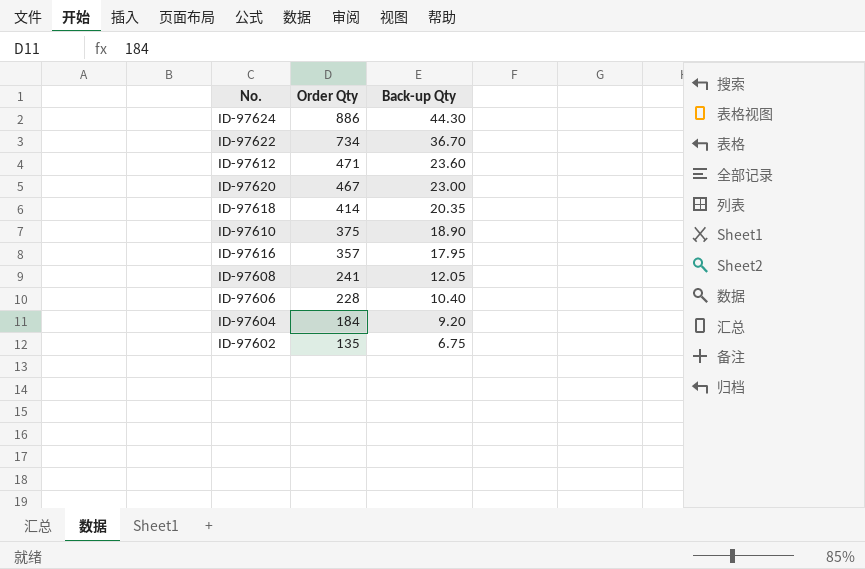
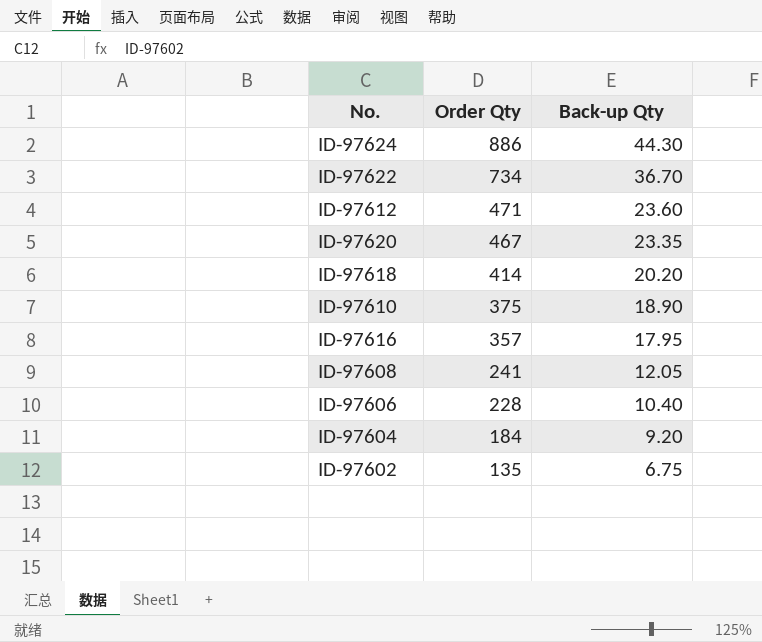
ID-97620 | Back-up Qty: 23.00 -> 23.35
ID-97618 | Back-up Qty: 20.35 -> 20.20

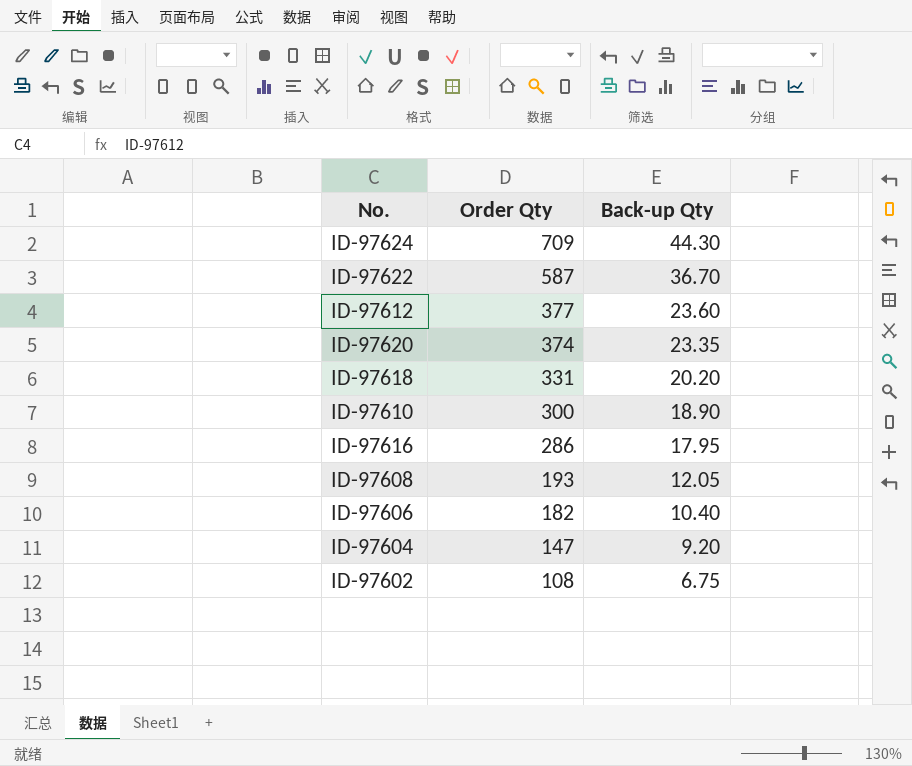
ID-97624 | Order Qty: 886 -> 709
ID-97622 | Order Qty: 734 -> 587
ID-97612 | Order Qty: 471 -> 377
ID-97620 | Order Qty: 467 -> 374
ID-97618 | Order Qty: 414 -> 331
ID-97610 | Order Qty: 375 -> 300
ID-97616 | Order Qty: 357 -> 286
ID-97608 | Order Qty: 241 -> 193
ID-97606 | Order Qty: 228 -> 182
ID-97604 | Order Qty: 184 -> 147
ID-97602 | Order Qty: 135 -> 108

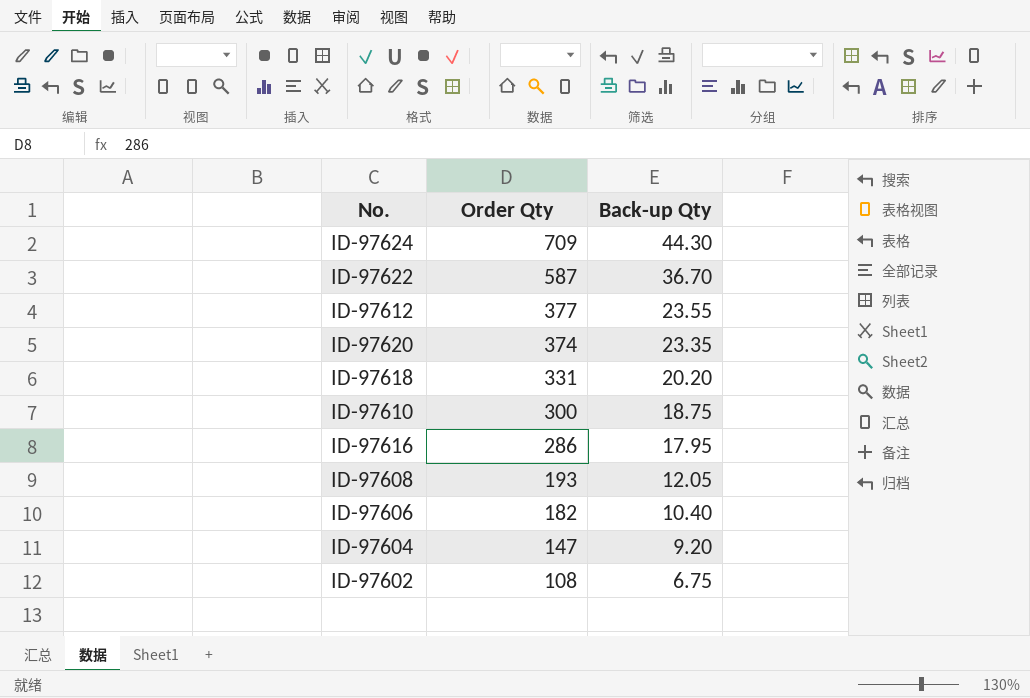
ID-97612 | Back-up Qty: 23.60 -> 23.55
ID-97610 | Back-up Qty: 18.90 -> 18.75

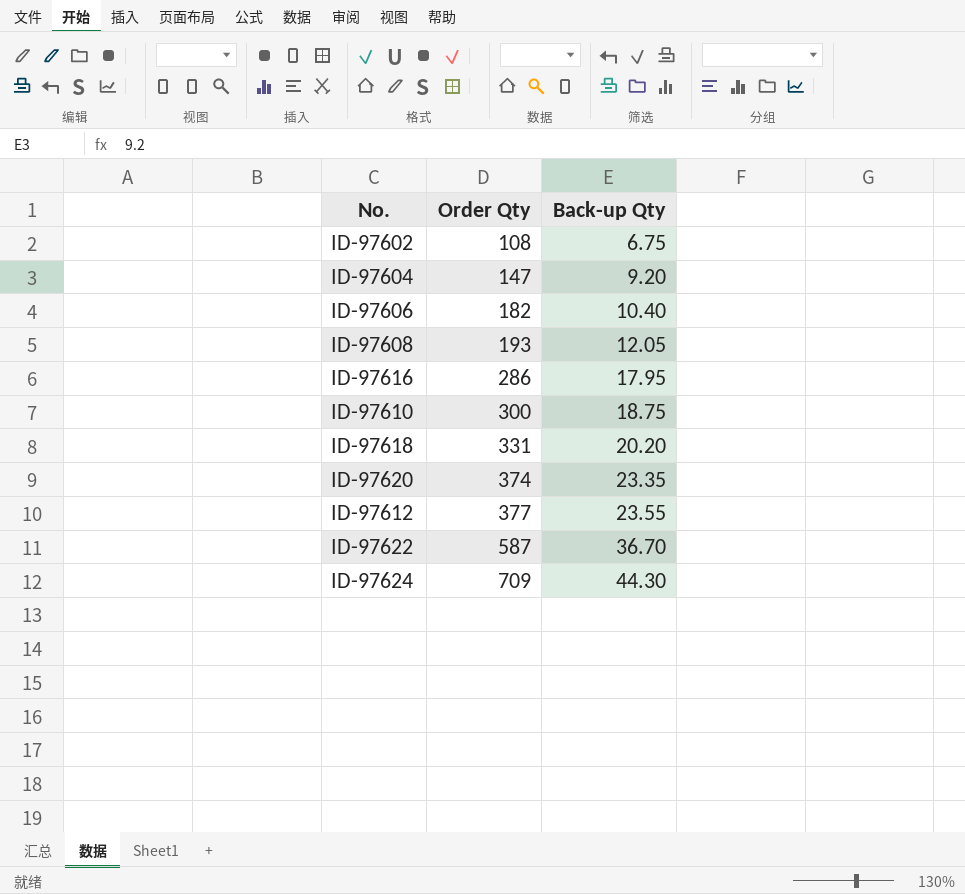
row order: Order Qty descending -> Order Qty ascending

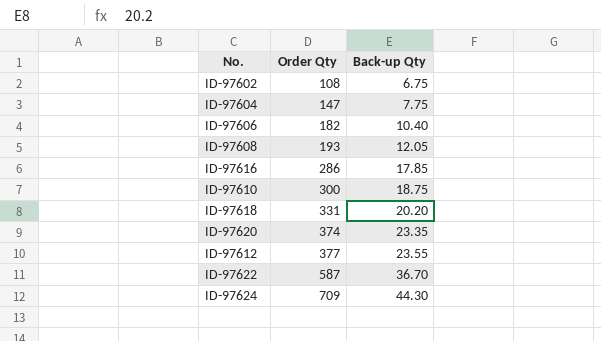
ID-97604 | Back-up Qty: 9.20 -> 7.75
ID-97616 | Back-up Qty: 17.95 -> 17.85

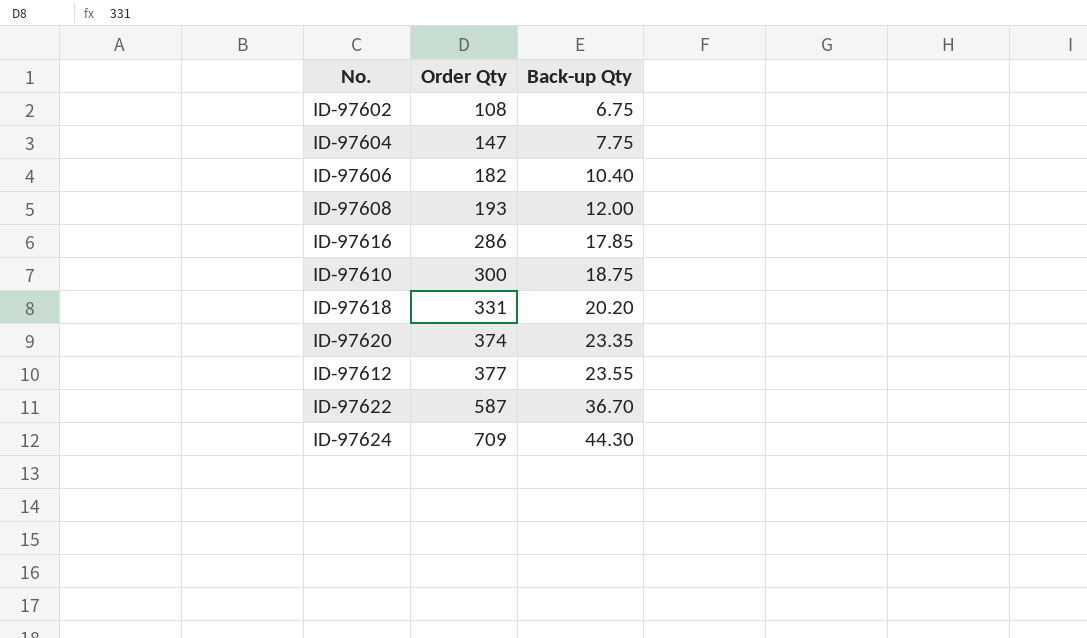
ID-97608 | Back-up Qty: 12.05 -> 12.00

